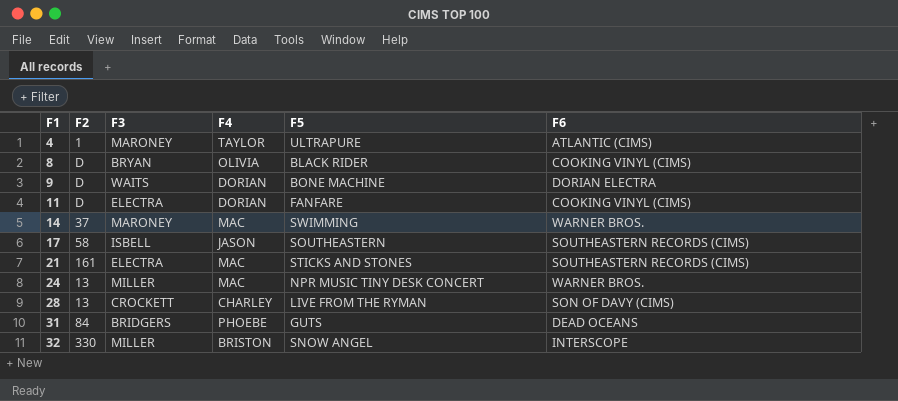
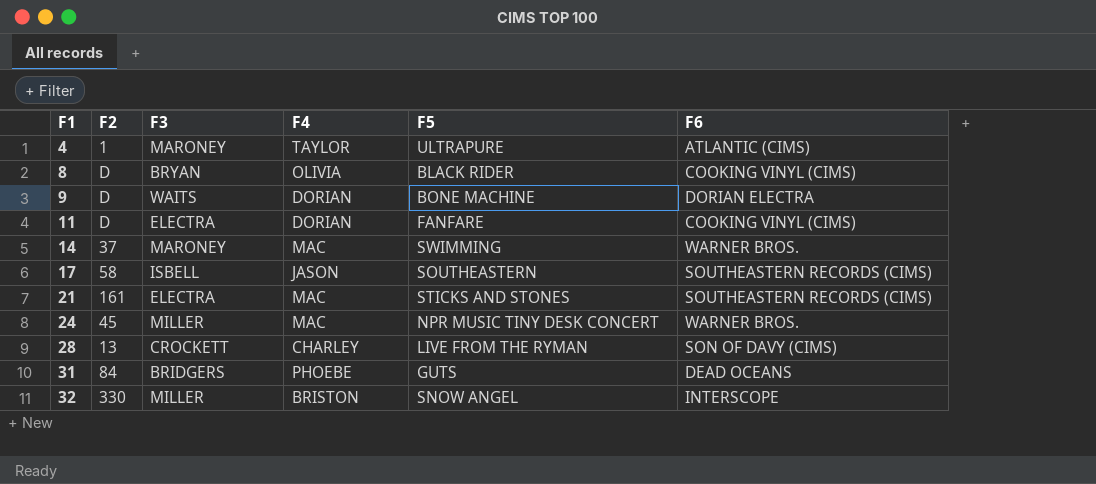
24 | F2: 13 -> 45

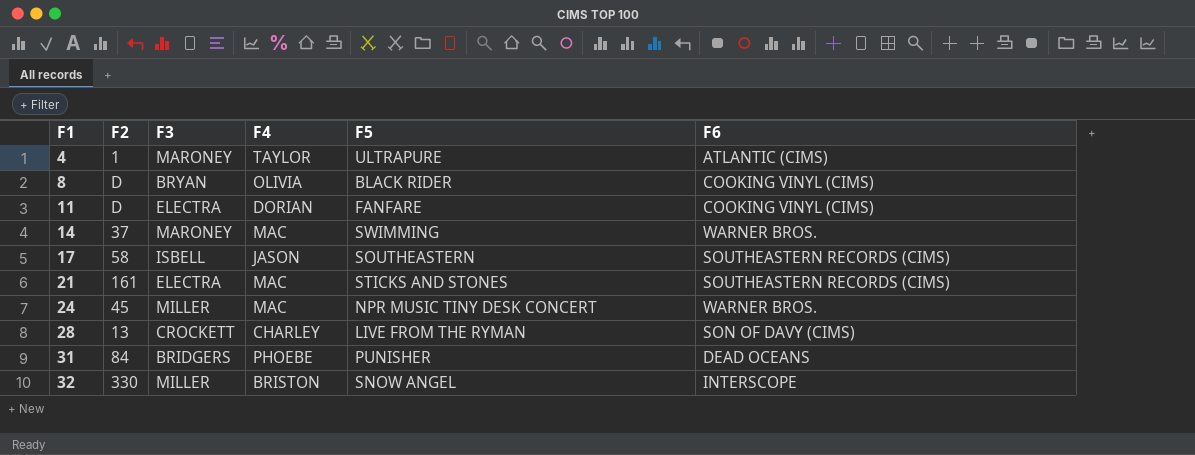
row 9: D | WAITS | DORIAN | BONE MACHINE | DORIAN ELECTRA -> none
31 | F5: GUTS -> PUNISHER

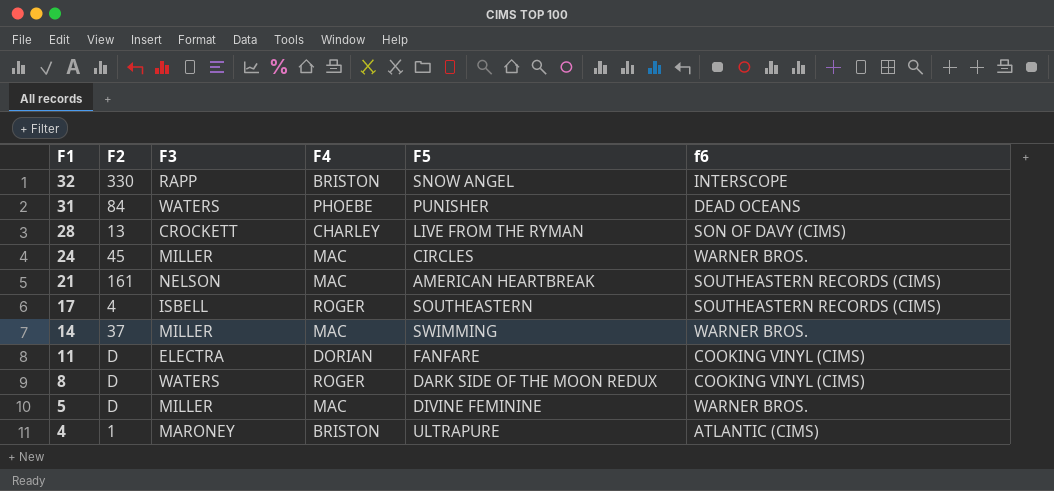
row order: F1 ascending -> F1 descending
column name: F6 -> f6
32 | F3: MILLER -> RAPP
31 | F3: BRIDGERS -> WATERS
24 | F5: NPR MUSIC TINY DESK CONCERT -> CIRCLES
21 | F3: ELECTRA -> NELSON
21 | F5: STICKS AND STONES -> AMERICAN HEARTBREAK
17 | F2: 58 -> 4
17 | F4: JASON -> ROGER
14 | F3: MARONEY -> MILLER
8 | F3: BRYAN -> WATERS
8 | F4: OLIVIA -> ROGER
8 | F5: BLACK RIDER -> DARK SIDE OF THE MOON REDUX
row 5: none -> D | MILLER | MAC | DIVINE FEMININE | WARNER BROS.
4 | F4: TAYLOR -> BRISTON

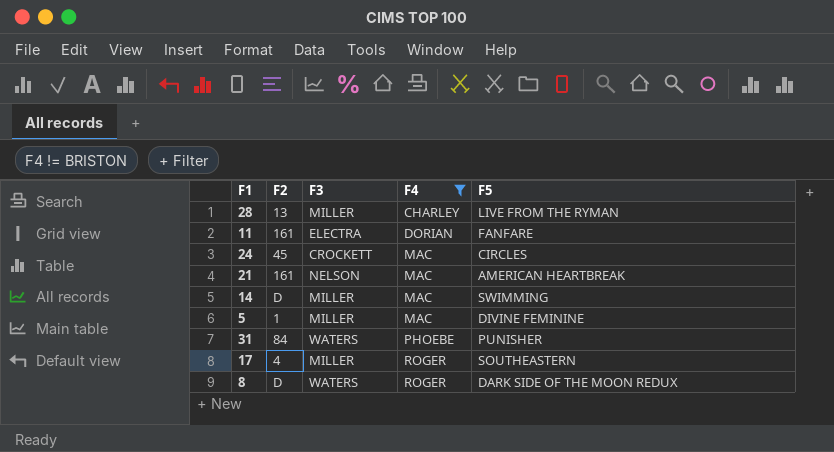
filter: none -> F4 != BRISTON
row order: F1 descending -> F4 ascending
column f6 | position: 6 -> none
28 | F3: CROCKETT -> MILLER
11 | F2: D -> 161
24 | F3: MILLER -> CROCKETT
14 | F2: 37 -> D
5 | F2: D -> 1
17 | F3: ISBELL -> MILLER

